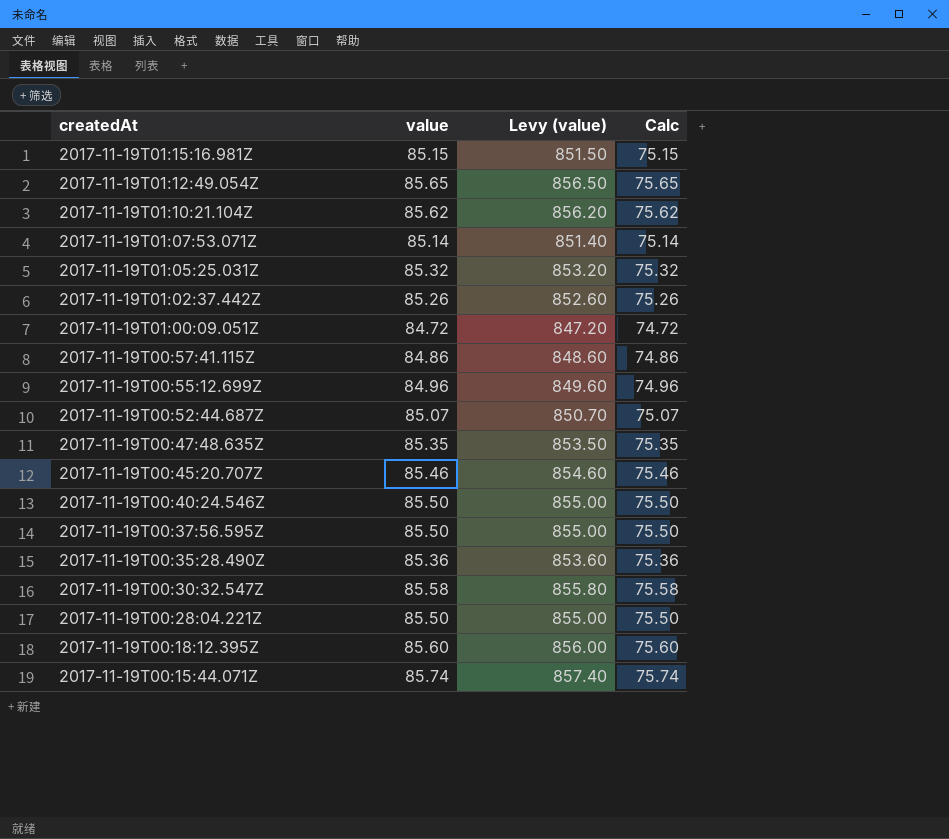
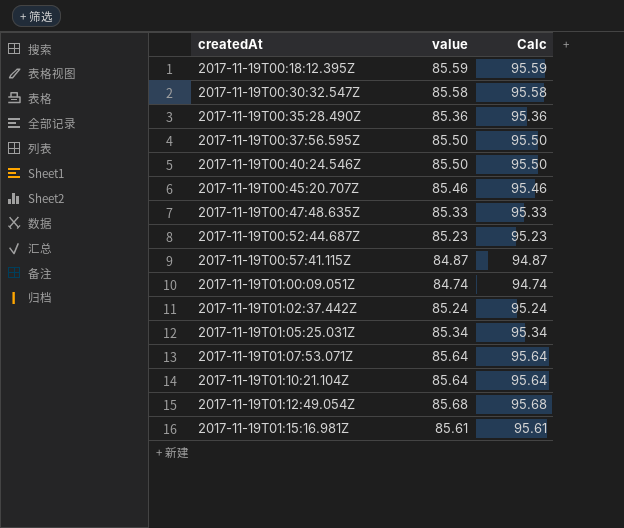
row order: createdAt descending -> createdAt ascending
column Levy (value) | formula: [value] * 10 -> none
column Calc | formula: [value] - 10 -> [value] + 10
row 2017-11-19T00:55:12.699Z: 84.96 | 849.60 | 74.96 -> none
row 2017-11-19T00:28:04.221Z: 85.50 | 855.00 | 75.50 -> none
row 2017-11-19T00:15:44.071Z: 85.74 | 857.40 | 75.74 -> none
2017-11-19T00:18:12.395Z | value: 85.60 -> 85.59
2017-11-19T00:47:48.635Z | value: 85.35 -> 85.33
2017-11-19T00:52:44.687Z | value: 85.07 -> 85.23
2017-11-19T00:57:41.115Z | value: 84.86 -> 84.87
2017-11-19T01:00:09.051Z | value: 84.72 -> 84.74
2017-11-19T01:02:37.442Z | value: 85.26 -> 85.24
2017-11-19T01:05:25.031Z | value: 85.32 -> 85.34
2017-11-19T01:07:53.071Z | value: 85.14 -> 85.64
2017-11-19T01:10:21.104Z | value: 85.62 -> 85.64
2017-11-19T01:12:49.054Z | value: 85.65 -> 85.68
2017-11-19T01:15:16.981Z | value: 85.15 -> 85.61

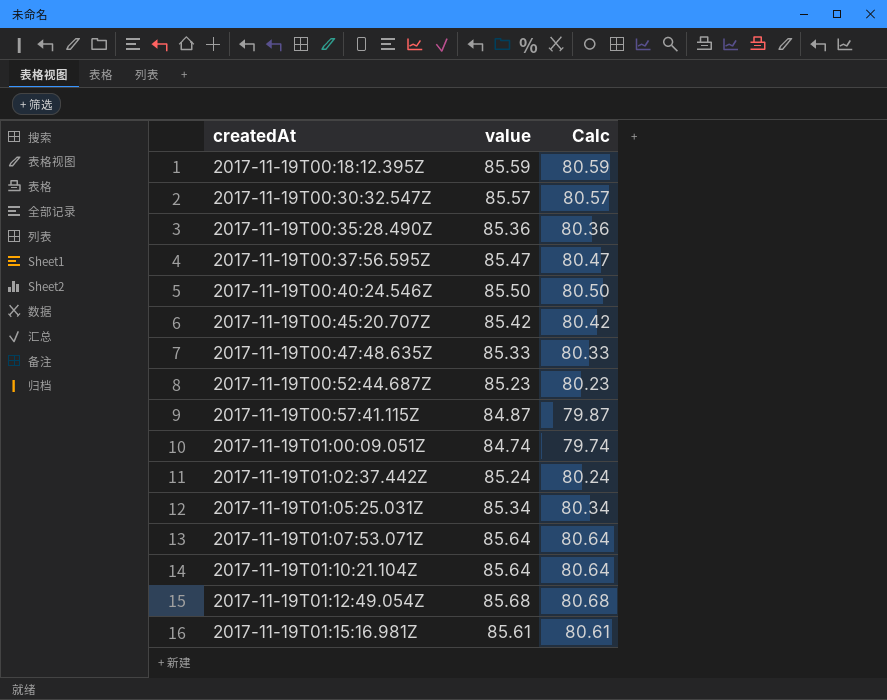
column Calc | formula: [value] + 10 -> [value] - 5
2017-11-19T00:30:32.547Z | value: 85.58 -> 85.57
2017-11-19T00:37:56.595Z | value: 85.50 -> 85.47
2017-11-19T00:45:20.707Z | value: 85.46 -> 85.42

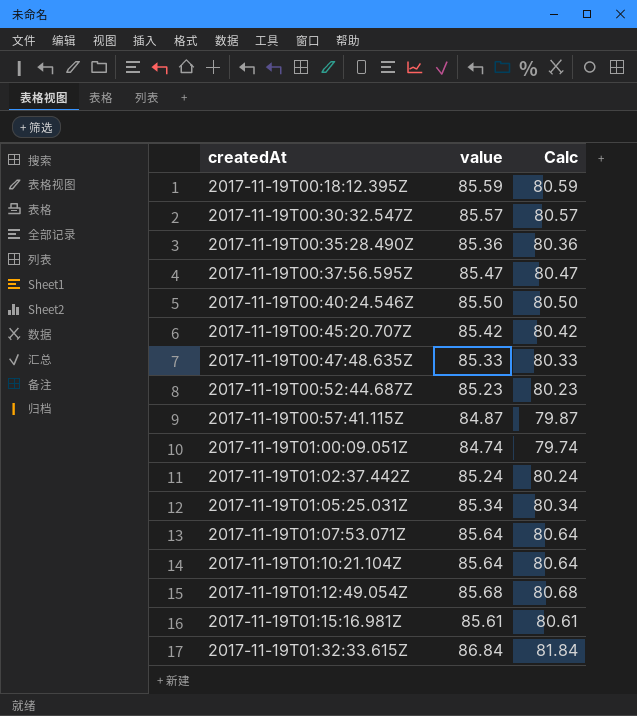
row 2017-11-19T01:32:33.615Z: none -> 86.84 | 81.84

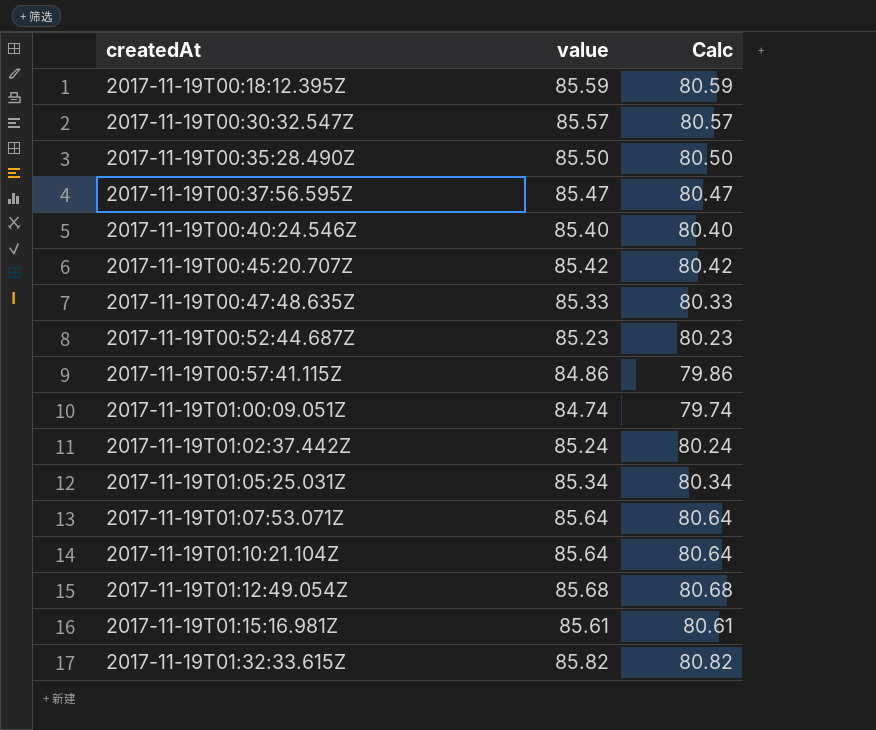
2017-11-19T00:35:28.490Z | value: 85.36 -> 85.50
2017-11-19T00:35:28.490Z | Calc: 80.36 -> 80.50
2017-11-19T00:40:24.546Z | value: 85.50 -> 85.40
2017-11-19T00:40:24.546Z | Calc: 80.50 -> 80.40
2017-11-19T00:57:41.115Z | value: 84.87 -> 84.86
2017-11-19T00:57:41.115Z | Calc: 79.87 -> 79.86
2017-11-19T01:32:33.615Z | value: 86.84 -> 85.82
2017-11-19T01:32:33.615Z | Calc: 81.84 -> 80.82

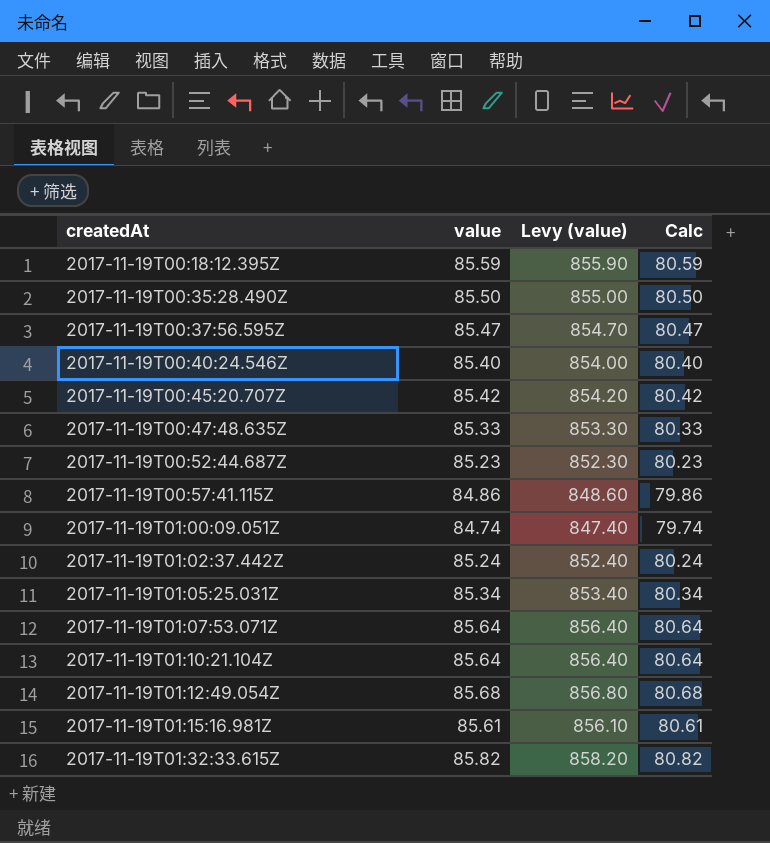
column Levy (value) | formula: none -> [value] * 10
row 2017-11-19T00:30:32.547Z: 85.57 | 80.57 -> none

